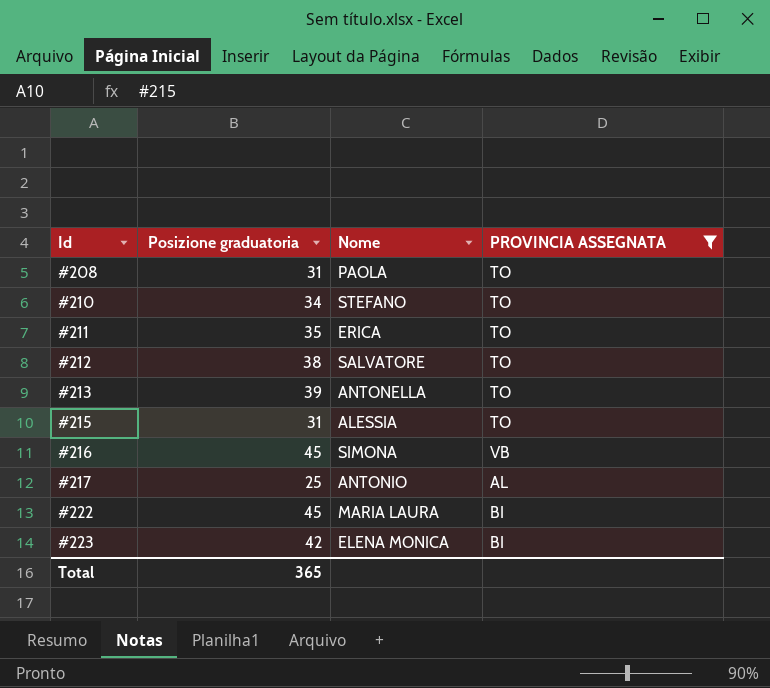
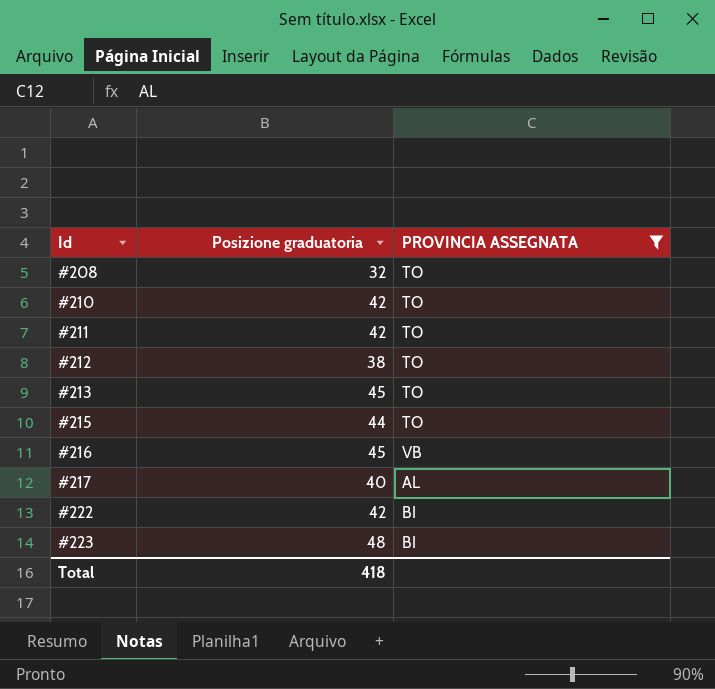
column Nome | position: 3 -> none
#208 | Posizione graduatoria: 31 -> 32
#210 | Posizione graduatoria: 34 -> 42
#211 | Posizione graduatoria: 35 -> 42
#213 | Posizione graduatoria: 39 -> 45
#215 | Posizione graduatoria: 31 -> 44
#217 | Posizione graduatoria: 25 -> 40
#222 | Posizione graduatoria: 45 -> 42
#223 | Posizione graduatoria: 42 -> 48
Total | Posizione graduatoria: 365 -> 418

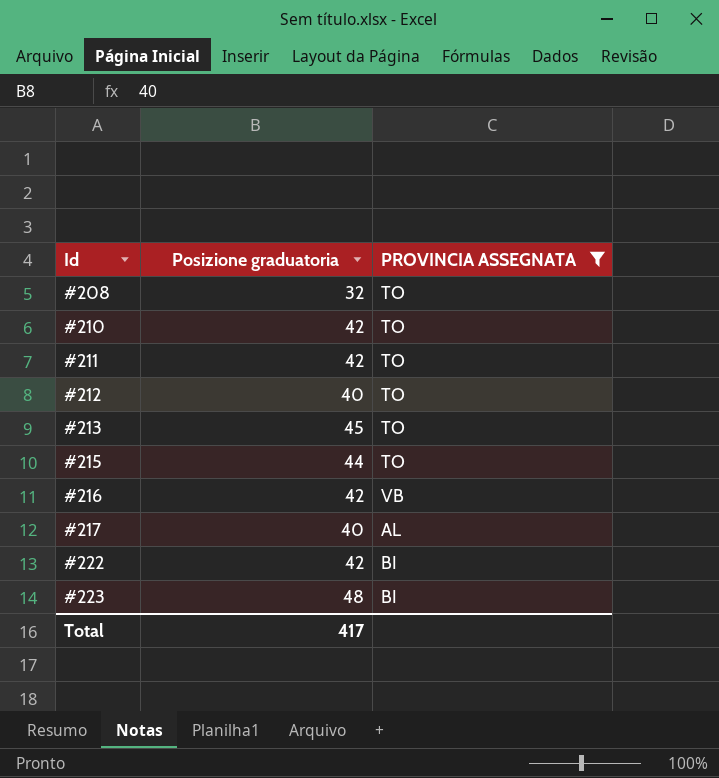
#212 | Posizione graduatoria: 38 -> 40
#216 | Posizione graduatoria: 45 -> 42
Total | Posizione graduatoria: 418 -> 417

